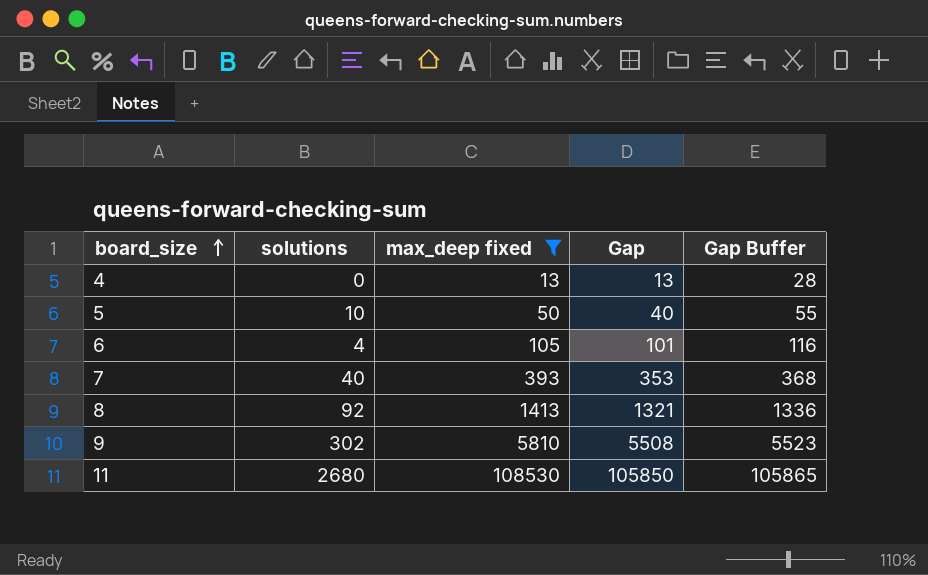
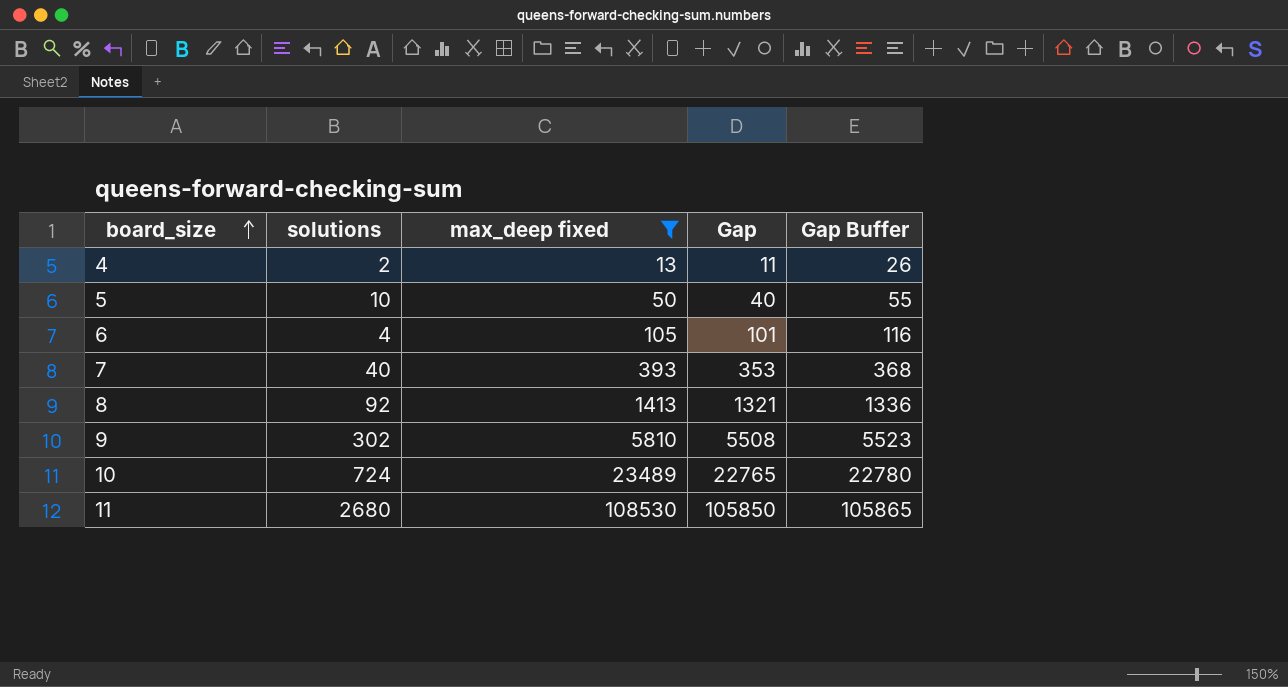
4 | solutions: 0 -> 2
4 | Gap: 13 -> 11
4 | Gap Buffer: 28 -> 26
row 10: none -> 724 | 23489 | 22765 | 22780

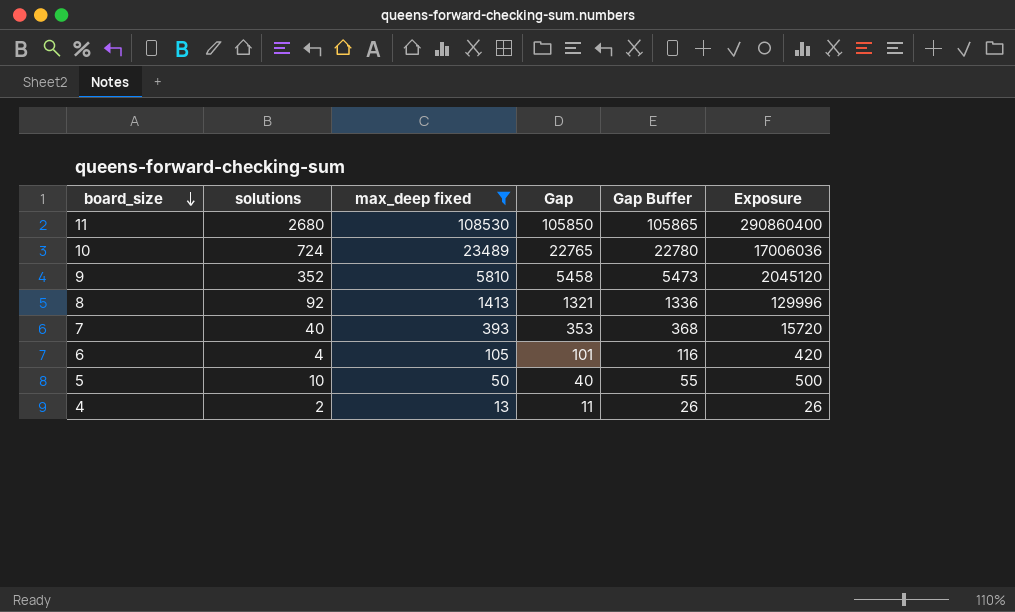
row order: board_size ascending -> board_size descending
column Exposure | formula: none -> [solutions] * [max_deep fixed]
9 | solutions: 302 -> 352
9 | Gap: 5508 -> 5458
9 | Gap Buffer: 5523 -> 5473

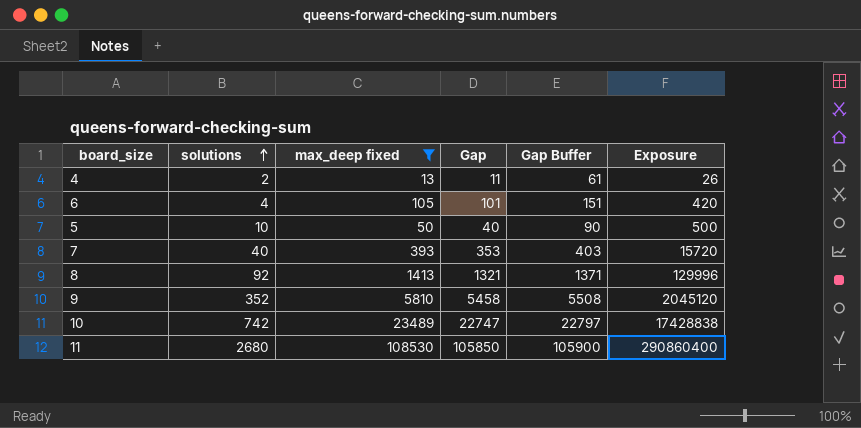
row order: board_size descending -> solutions ascending
column Gap Buffer | formula: [Gap] + 15 -> [Gap] + 50
10 | solutions: 724 -> 742
10 | Gap: 22765 -> 22747
10 | Exposure: 17006036 -> 17428838

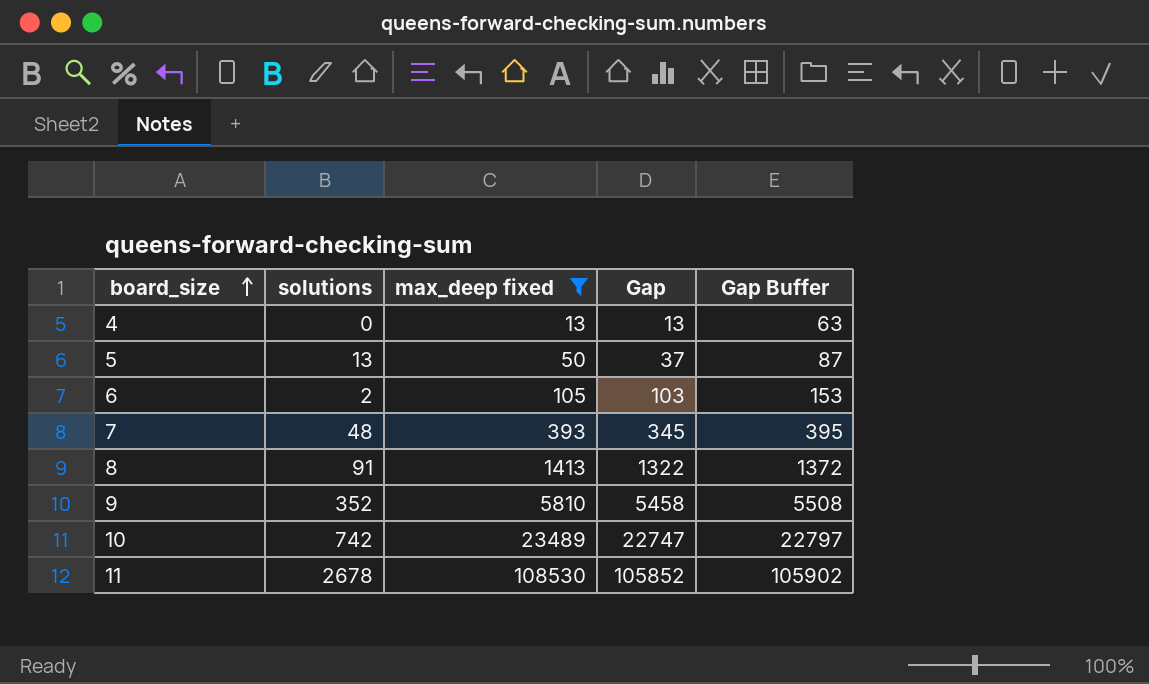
row order: solutions ascending -> board_size ascending
column Exposure | formula: [solutions] * [max_deep fixed] -> none
4 | solutions: 2 -> 0
4 | Gap: 11 -> 13
4 | Gap Buffer: 61 -> 63
5 | solutions: 10 -> 13
5 | Gap: 40 -> 37
5 | Gap Buffer: 90 -> 87
6 | solutions: 4 -> 2
6 | Gap: 101 -> 103
6 | Gap Buffer: 151 -> 153
7 | solutions: 40 -> 48
7 | Gap: 353 -> 345
7 | Gap Buffer: 403 -> 395
8 | solutions: 92 -> 91
8 | Gap: 1321 -> 1322
8 | Gap Buffer: 1371 -> 1372
11 | solutions: 2680 -> 2678
11 | Gap: 105850 -> 105852
11 | Gap Buffer: 105900 -> 105902

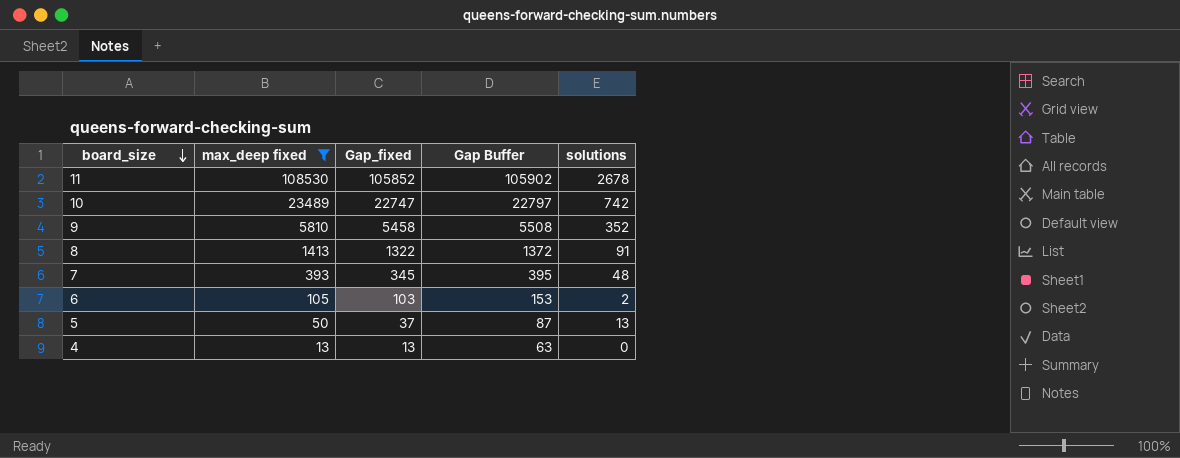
row order: board_size ascending -> board_size descending
column name: Gap -> Gap_fixed
column solutions | position: 2 -> 5

